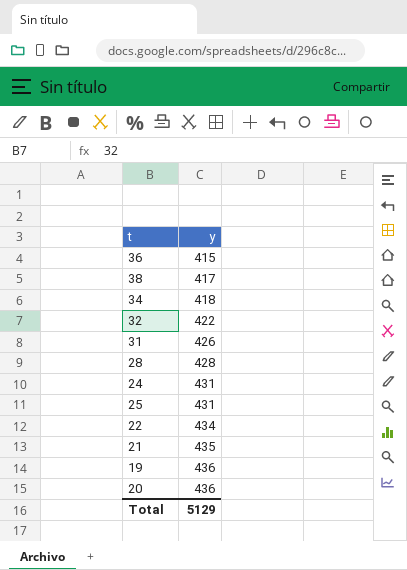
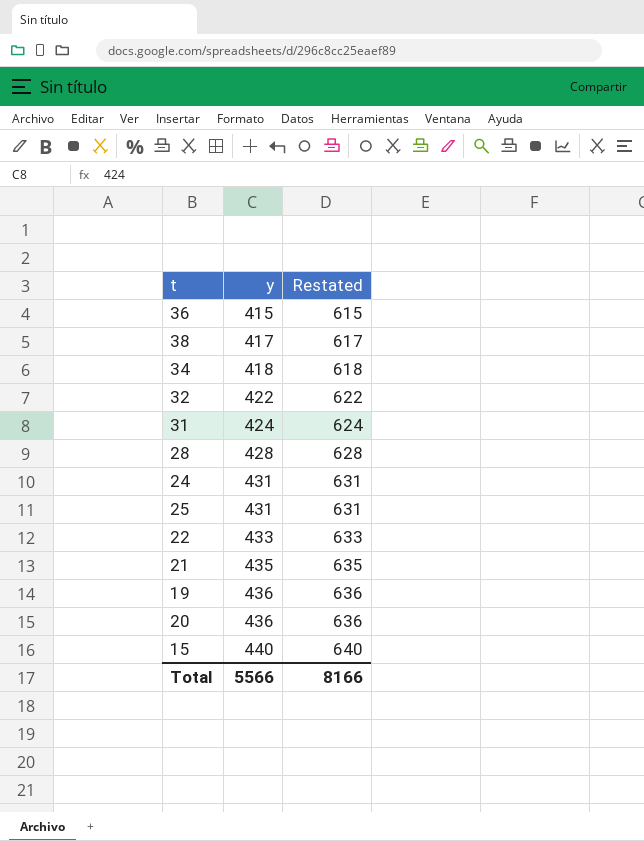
column Restated | formula: none -> [y] + 200
31 | y: 426 -> 424
22 | y: 434 -> 433
row 15: none -> 440 | 640
Total | y: 5129 -> 5566

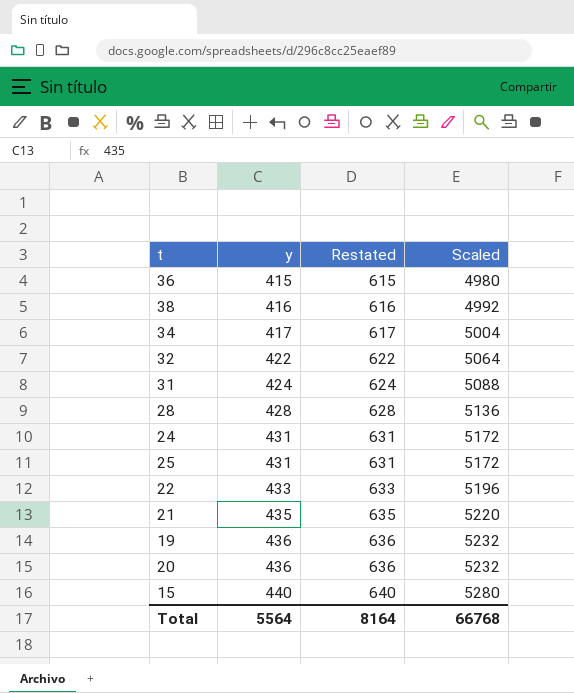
column Scaled | formula: none -> [y] * 12
38 | y: 417 -> 416
38 | Restated: 617 -> 616
34 | y: 418 -> 417
34 | Restated: 618 -> 617
Total | y: 5566 -> 5564
Total | Restated: 8166 -> 8164

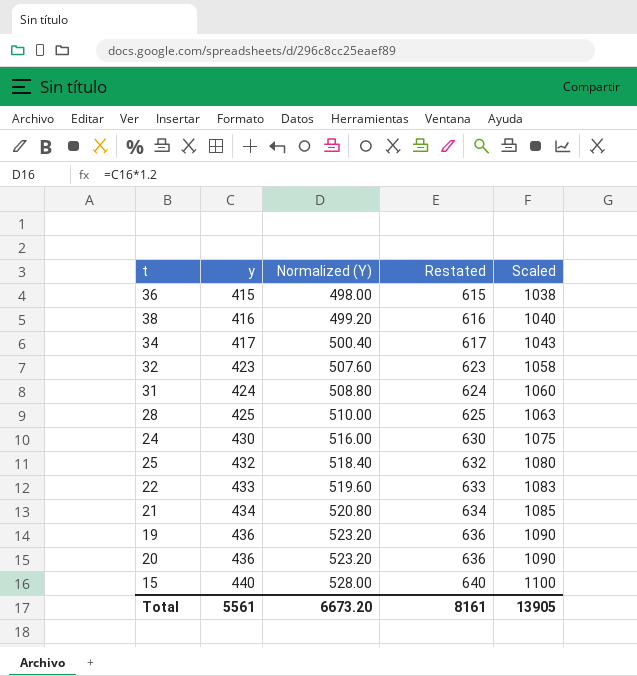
column Normalized (Y) | formula: none -> [y] * 1.2
column Scaled | formula: [y] * 12 -> [y] * 2.5
32 | y: 422 -> 423
32 | Restated: 622 -> 623
28 | y: 428 -> 425
28 | Restated: 628 -> 625
24 | y: 431 -> 430
24 | Restated: 631 -> 630
25 | y: 431 -> 432
25 | Restated: 631 -> 632
21 | y: 435 -> 434
21 | Restated: 635 -> 634
Total | y: 5564 -> 5561
Total | Restated: 8164 -> 8161
Total | Scaled: 66768 -> 13905

